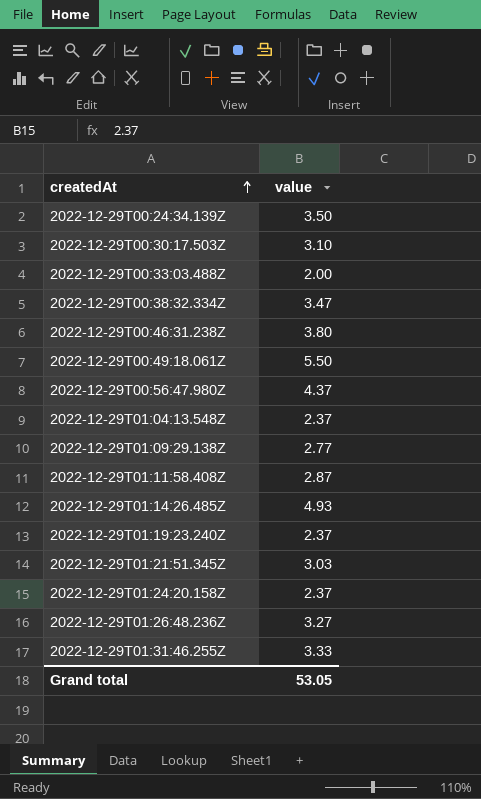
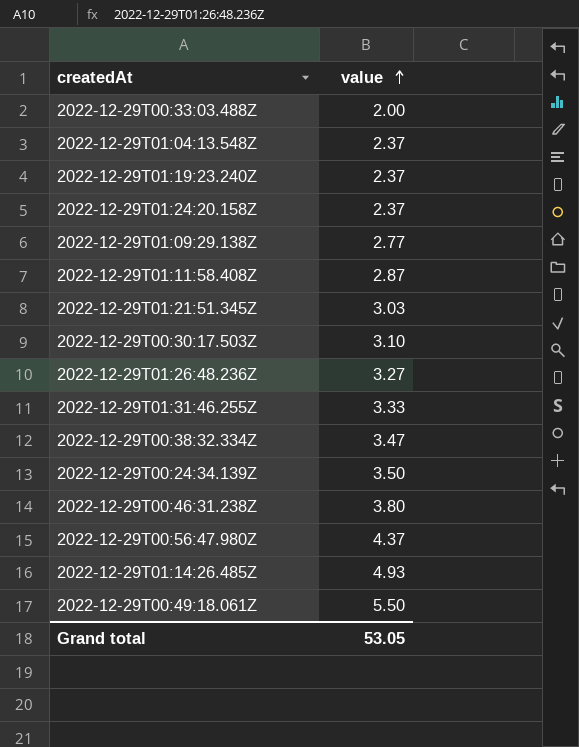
row order: createdAt ascending -> value ascending

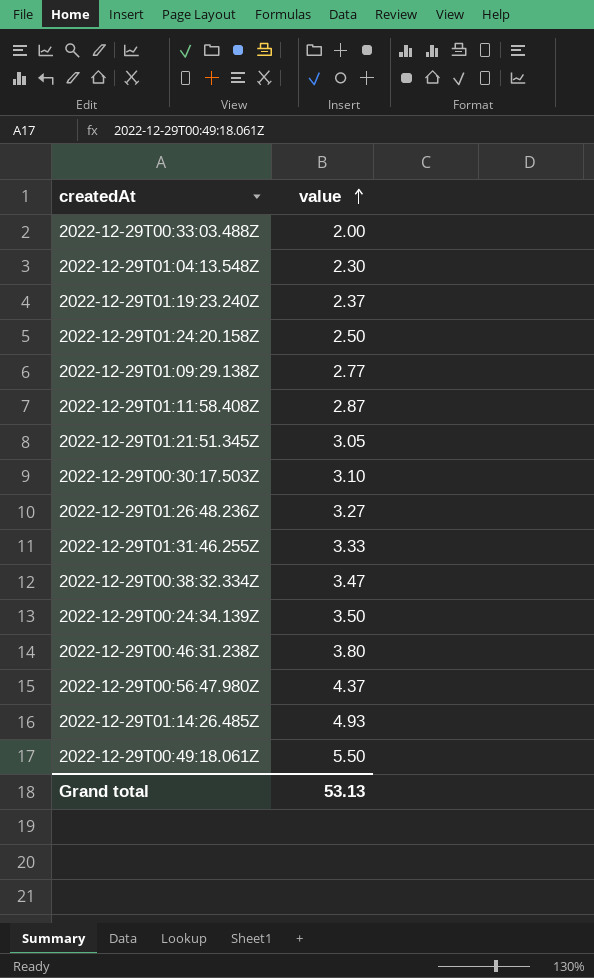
2022-12-29T01:04:13.548Z | value: 2.37 -> 2.30
2022-12-29T01:24:20.158Z | value: 2.37 -> 2.50
2022-12-29T01:21:51.345Z | value: 3.03 -> 3.05
Grand total | value: 53.05 -> 53.13

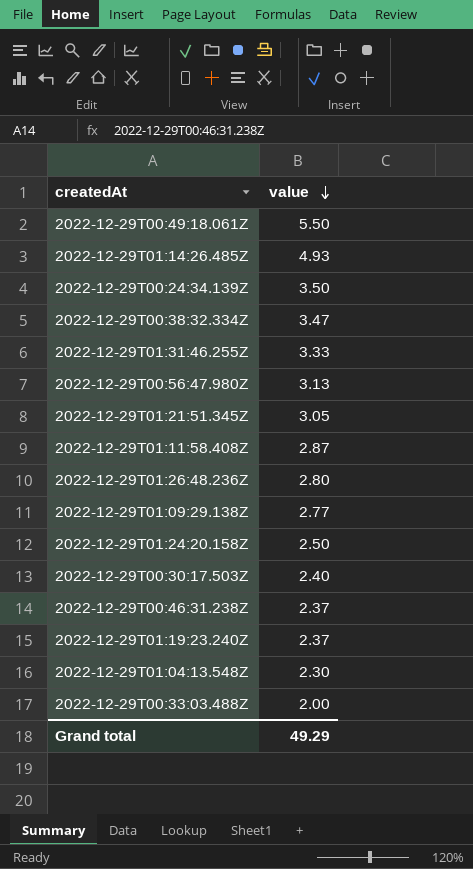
row order: value ascending -> value descending
2022-12-29T00:56:47.980Z | value: 4.37 -> 3.13
2022-12-29T01:26:48.236Z | value: 3.27 -> 2.80
2022-12-29T00:30:17.503Z | value: 3.10 -> 2.40
2022-12-29T00:46:31.238Z | value: 3.80 -> 2.37
Grand total | value: 53.13 -> 49.29

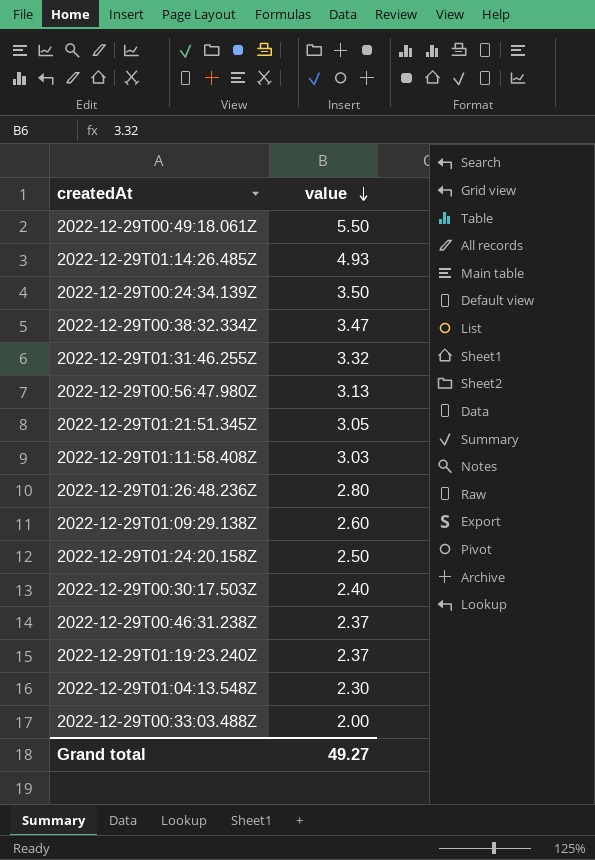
2022-12-29T01:31:46.255Z | value: 3.33 -> 3.32
2022-12-29T01:11:58.408Z | value: 2.87 -> 3.03
2022-12-29T01:09:29.138Z | value: 2.77 -> 2.60
Grand total | value: 49.29 -> 49.27

